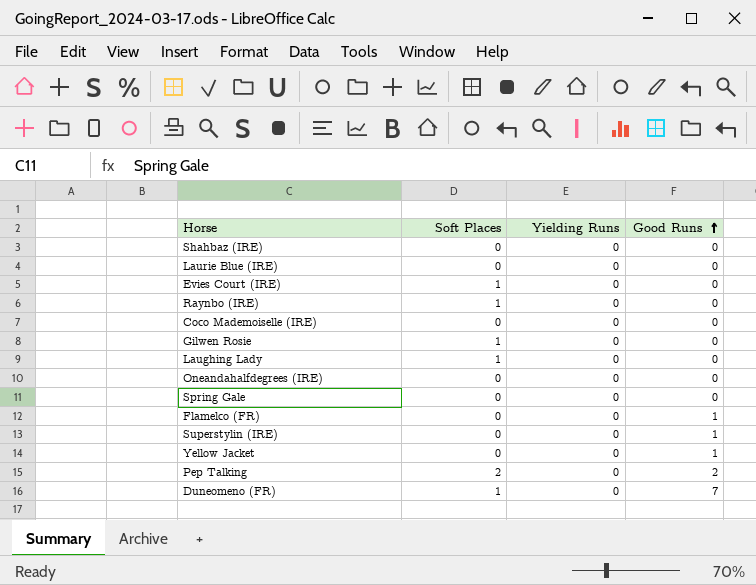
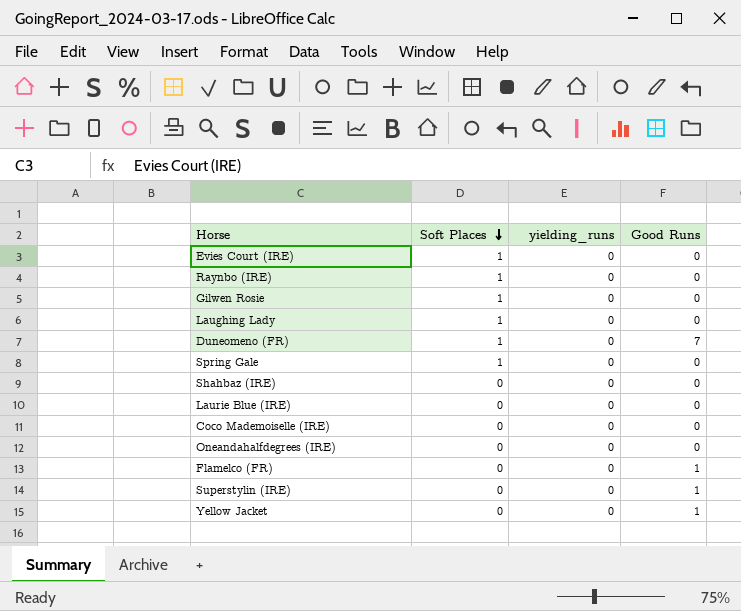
row order: Good Runs ascending -> Soft Places descending
column name: Yielding Runs -> yielding_runs
row Pep Talking: 2 | 0 | 2 -> none
Spring Gale | Soft Places: 0 -> 1

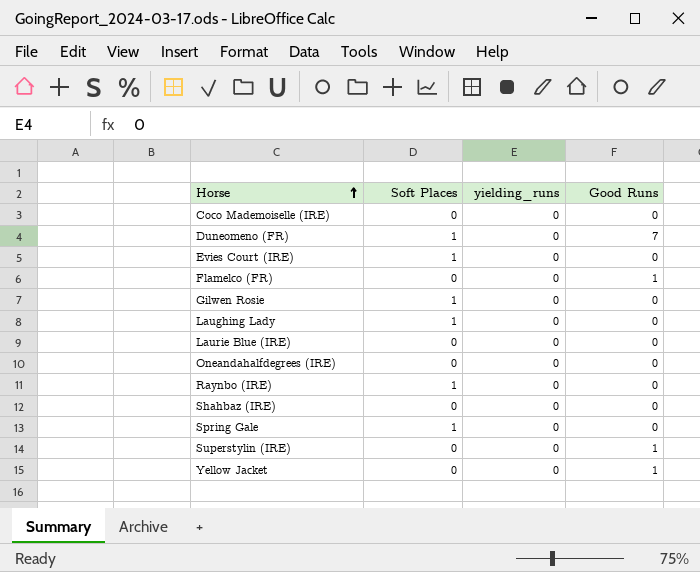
row order: Soft Places descending -> Horse ascending

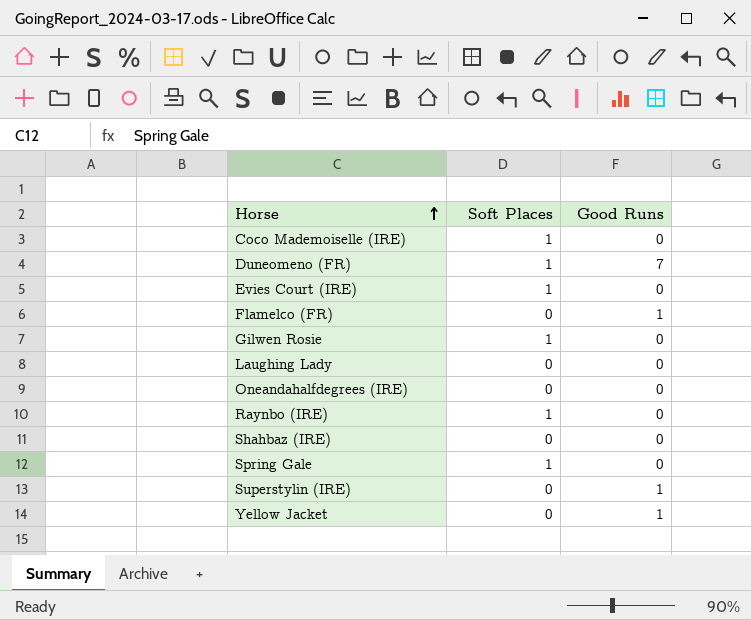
column yielding_runs | position: 3 -> none
row Laurie Blue (IRE): 0 | 0 | 0 -> none
Coco Mademoiselle (IRE) | Soft Places: 0 -> 1
Laughing Lady | Soft Places: 1 -> 0

